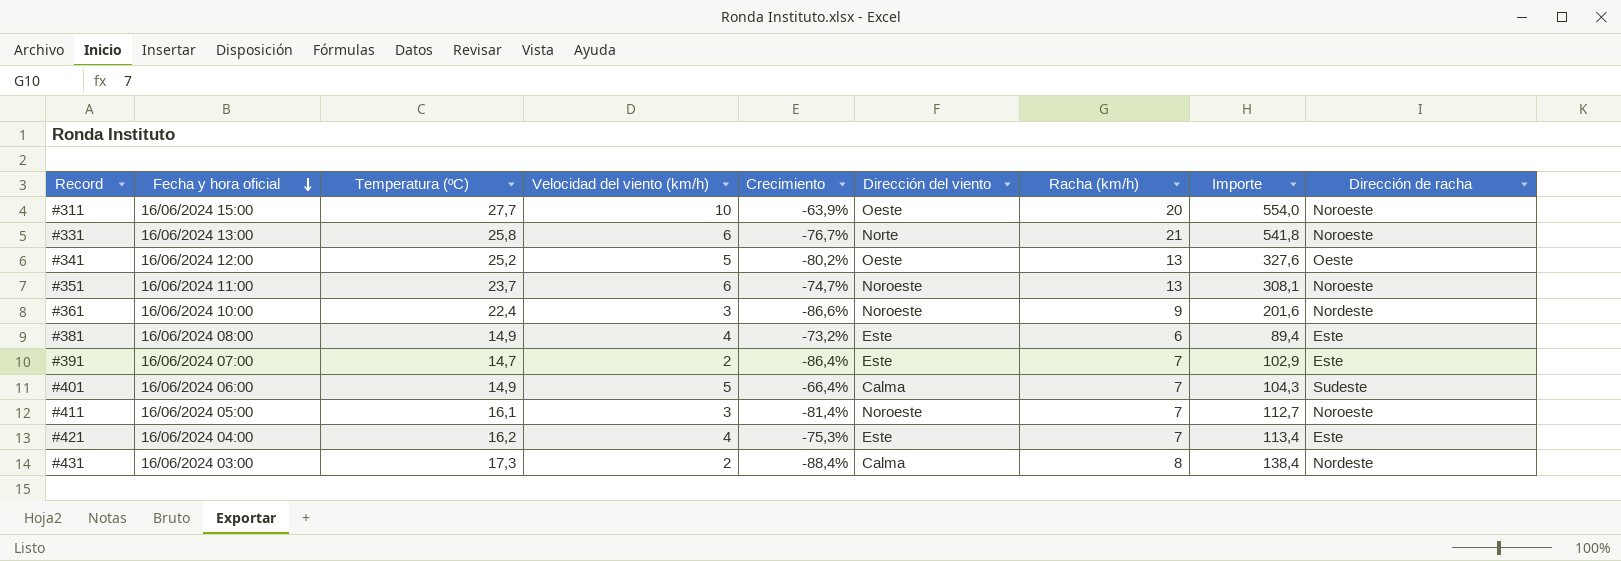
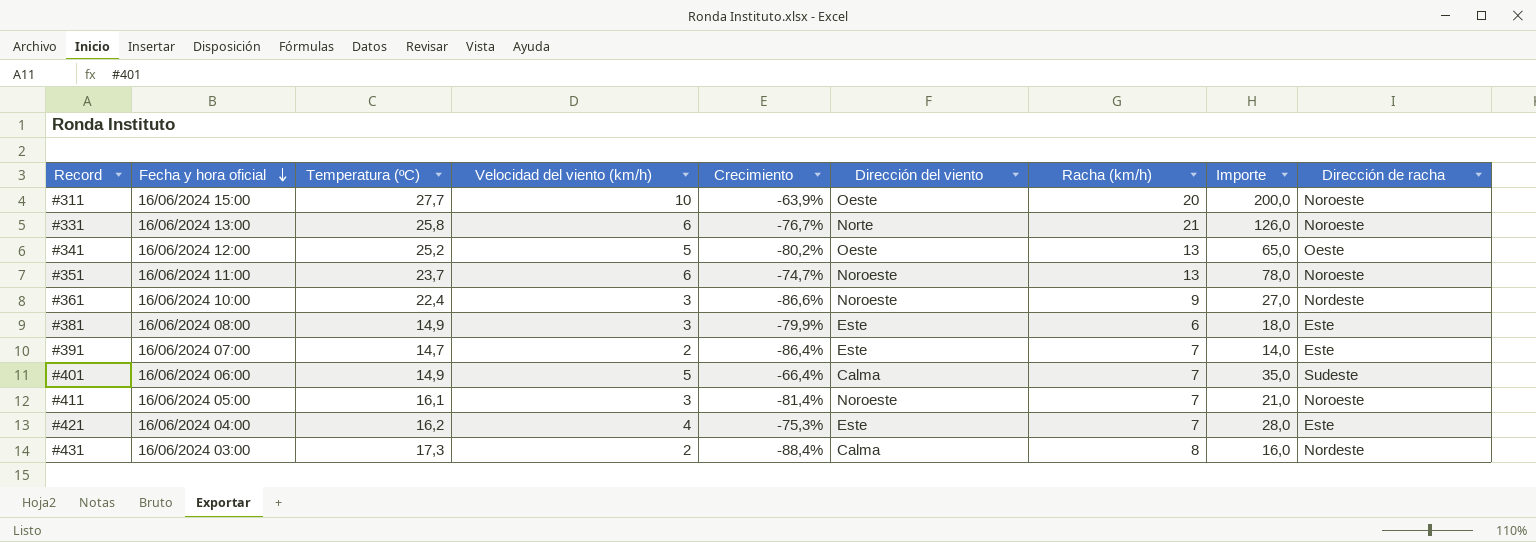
column Importe | formula: [Temperatura (ºC)] * [Racha (km/h)] -> [Velocidad del viento (km/h)] * [Racha (km/h)]
#381 | Velocidad del viento (km/h): 4 -> 3
#381 | Crecimiento: -73,2% -> -79,9%

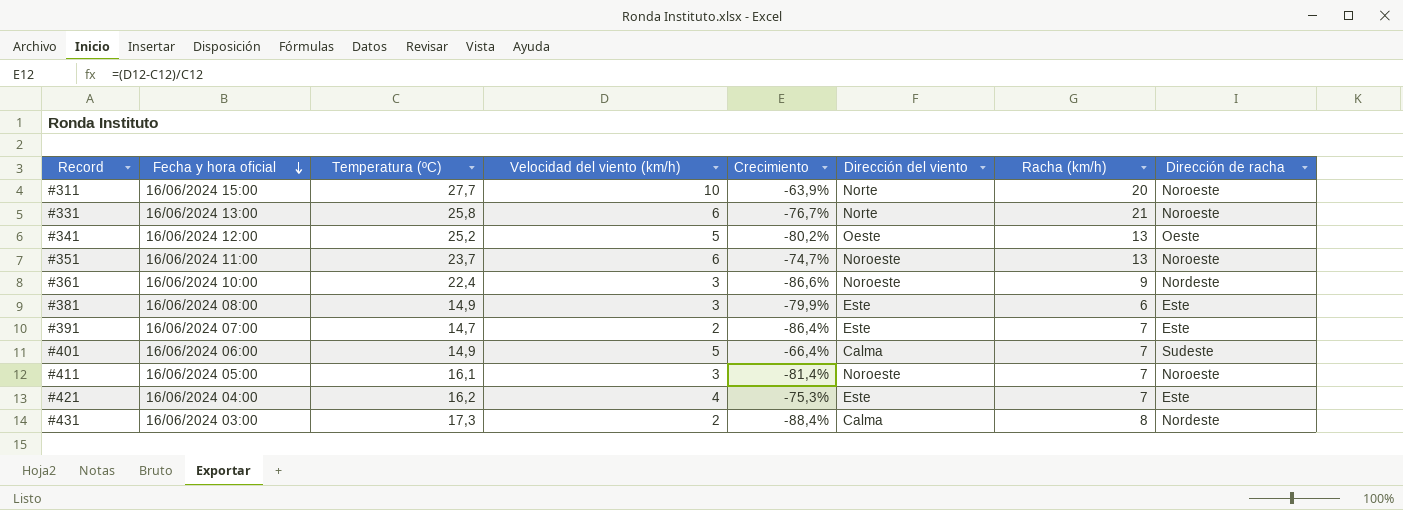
column Importe | formula: [Velocidad del viento (km/h)] * [Racha (km/h)] -> none
#311 | Dirección del viento: Oeste -> Norte

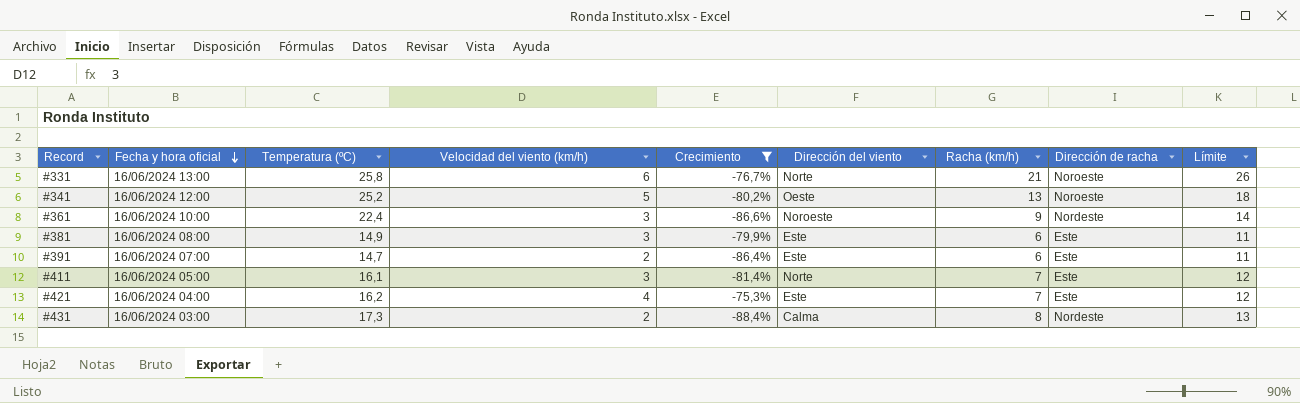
filter: none -> Crecimiento <= -75,3%
column Límite | formula: none -> [Racha (km/h)] + 5
#341 | Dirección de racha: Oeste -> Noroeste
#391 | Racha (km/h): 7 -> 6
#411 | Dirección del viento: Noroeste -> Norte
#411 | Dirección de racha: Noroeste -> Este

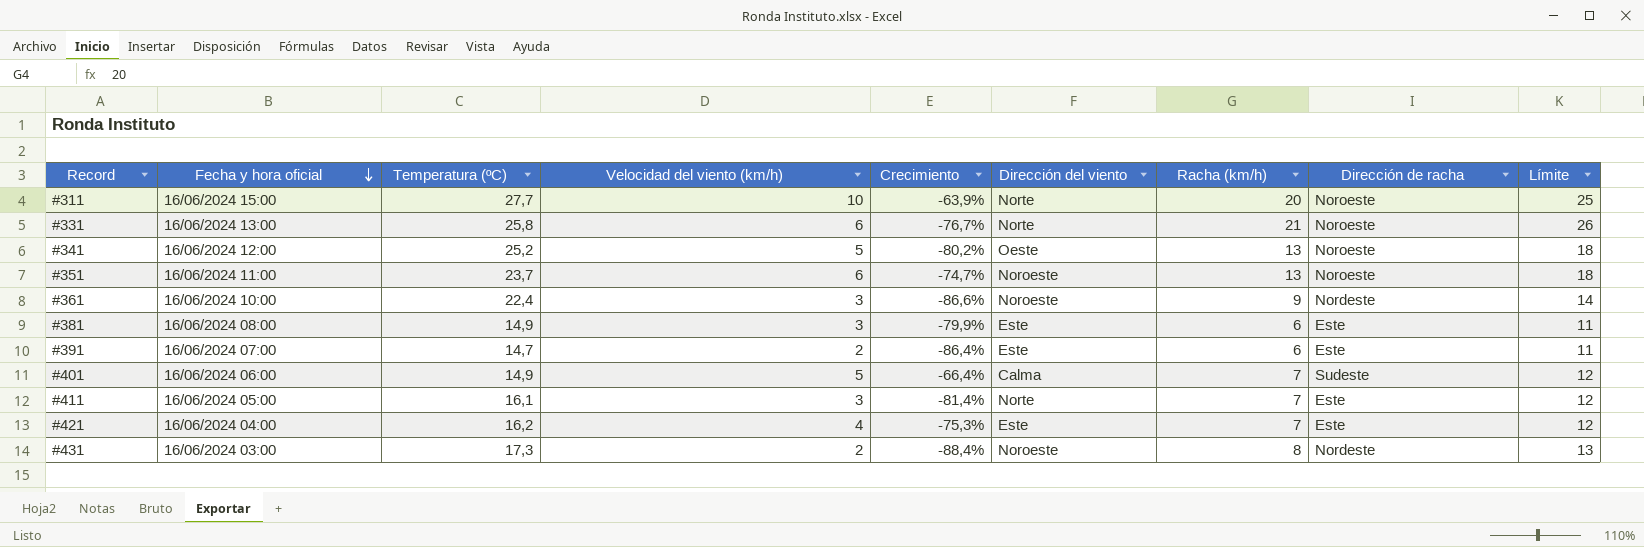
filter: Crecimiento <= -75,3% -> none
#431 | Dirección del viento: Calma -> Noroeste

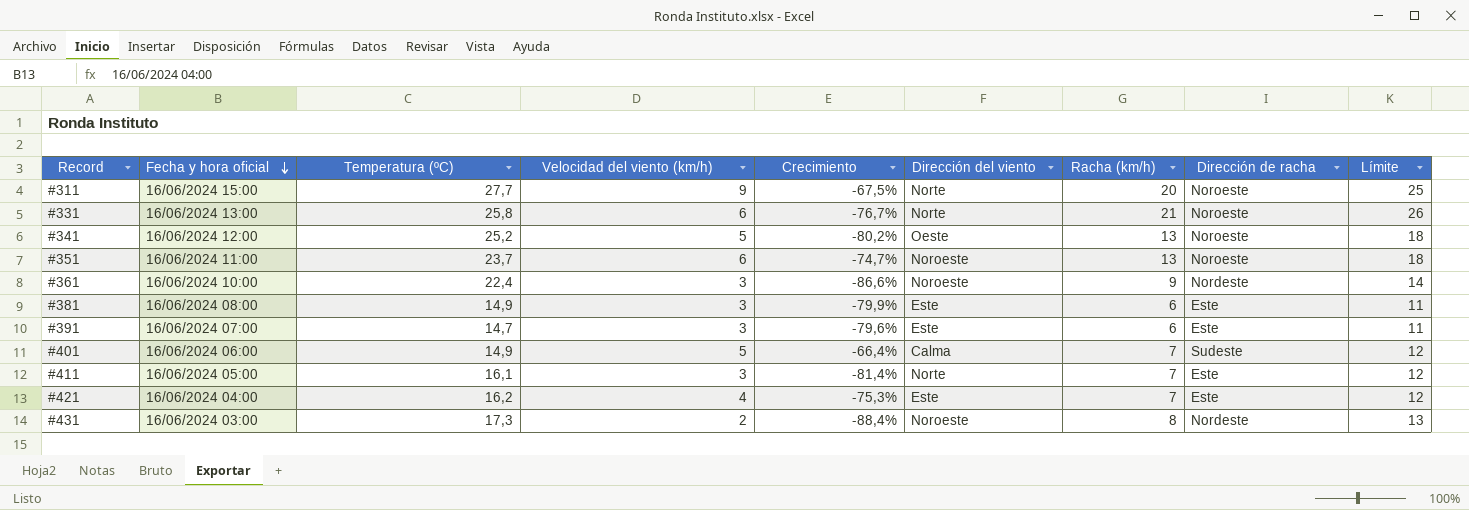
#311 | Velocidad del viento (km/h): 10 -> 9
#311 | Crecimiento: -63,9% -> -67,5%
#391 | Velocidad del viento (km/h): 2 -> 3
#391 | Crecimiento: -86,4% -> -79,6%

